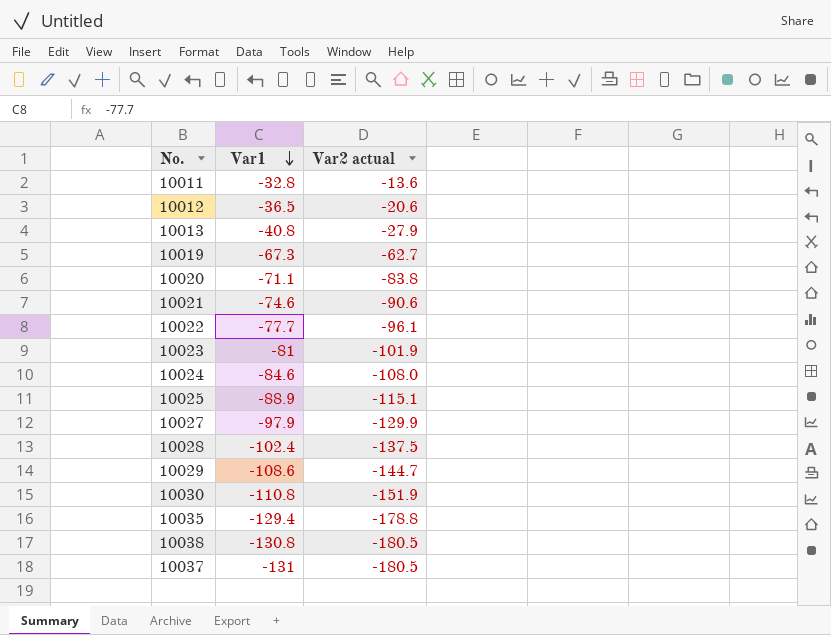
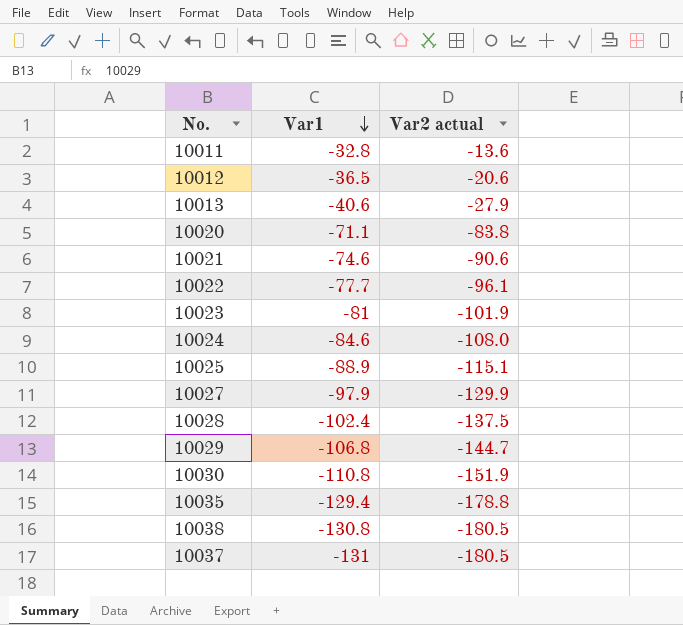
row 10019: -67.3 | -62.7 -> none
10013 | Var1: -40.8 -> -40.6
10029 | Var1: -108.6 -> -106.8

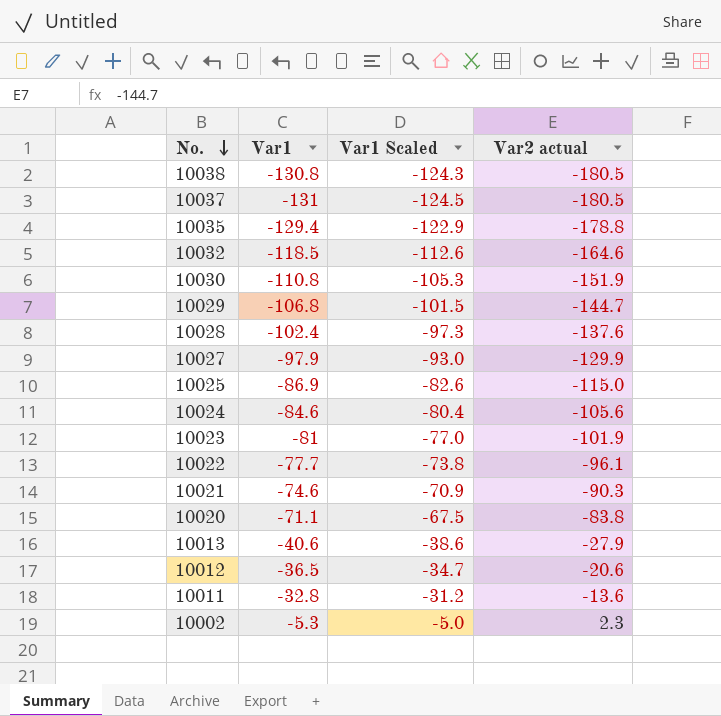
row order: Var1 descending -> No. descending
column Var1 Scaled | formula: none -> [Var1] * 0.95
row 10032: none -> -118.5 | -112.6 | -164.6
10028 | Var2 actual: -137.5 -> -137.6
10025 | Var1: -88.9 -> -86.9
10025 | Var2 actual: -115.1 -> -115.0
10024 | Var2 actual: -108.0 -> -105.6
10021 | Var2 actual: -90.6 -> -90.3
row 10002: none -> -5.3 | -5.0 | 2.3

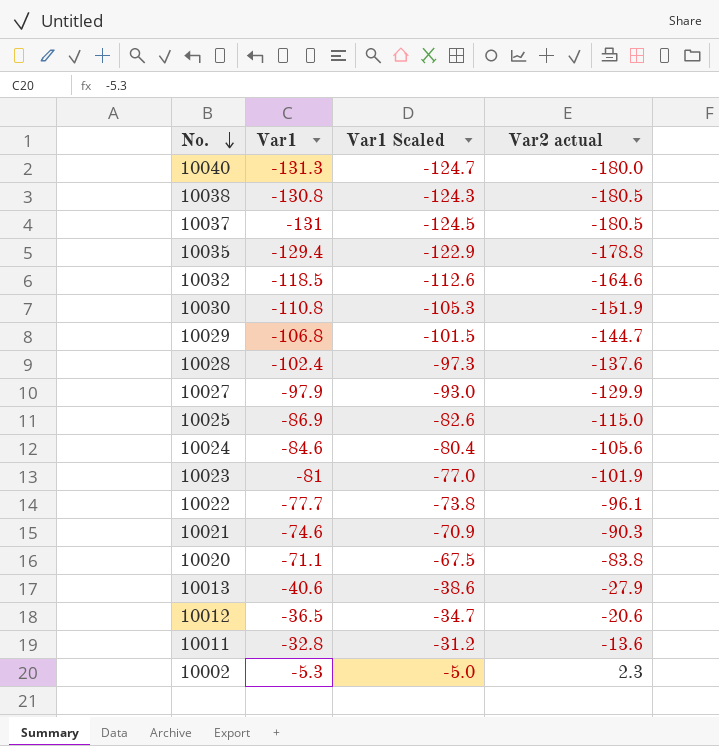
row 10040: none -> -131.3 | -124.7 | -180.0

